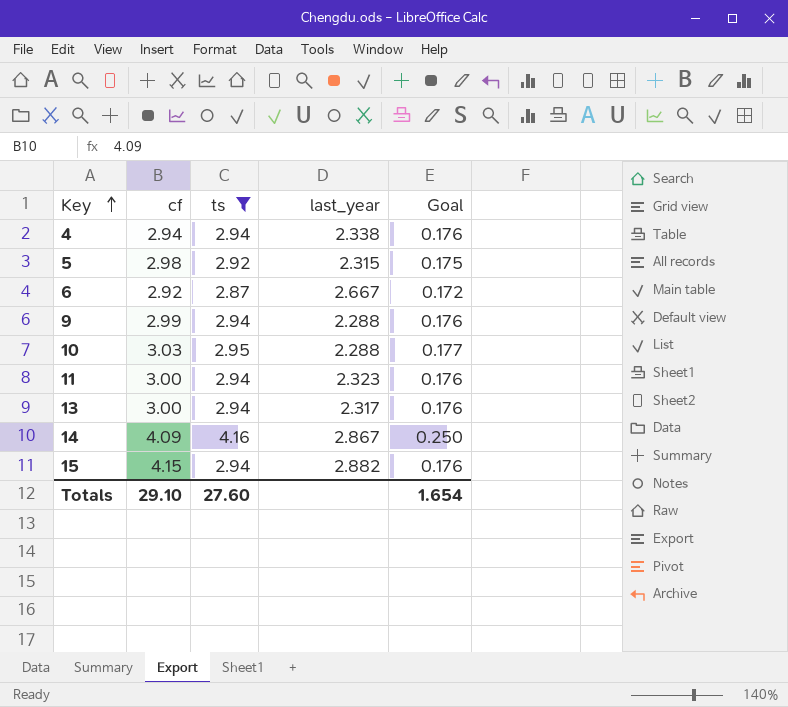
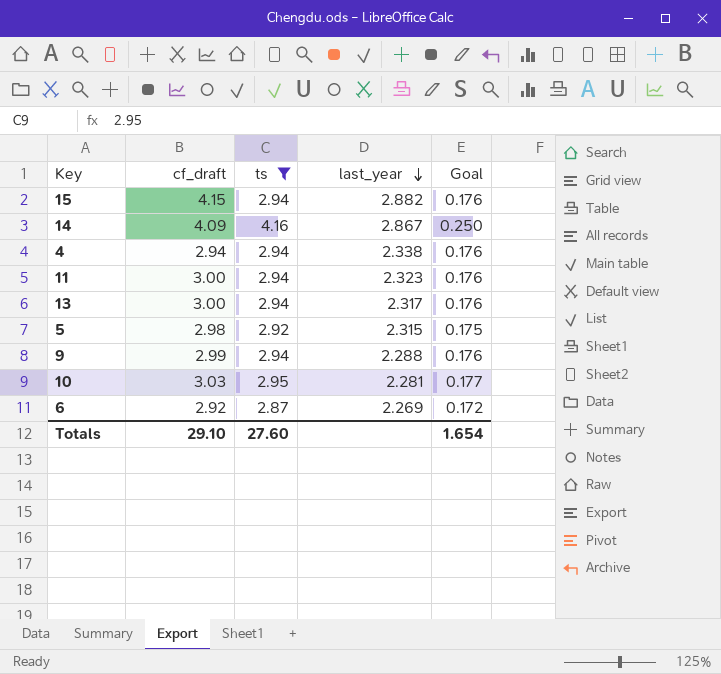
row order: Key ascending -> last_year descending
column name: cf -> cf_draft
10 | last_year: 2.288 -> 2.281
6 | last_year: 2.667 -> 2.269

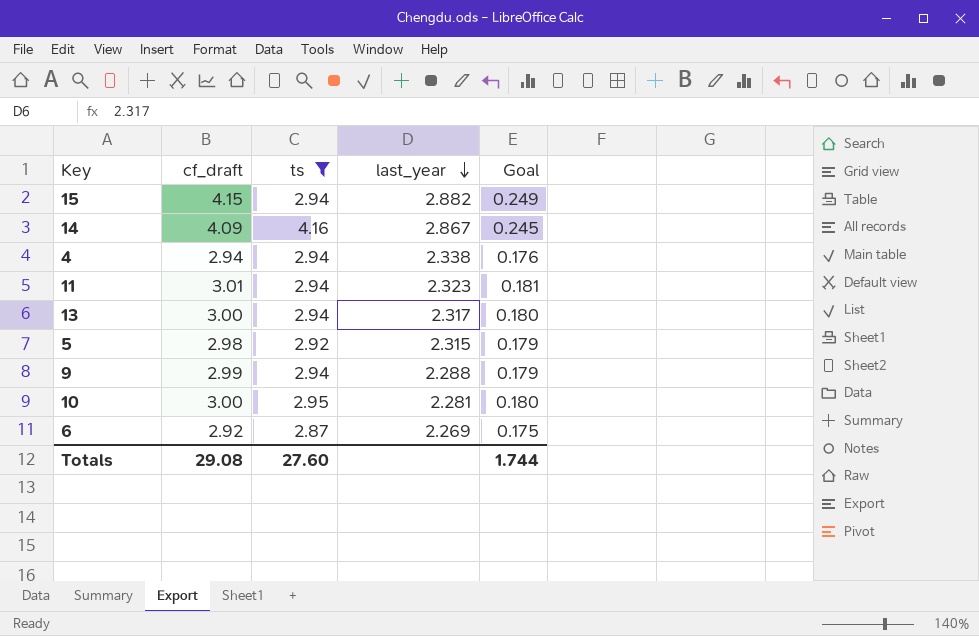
column Goal | formula: [ts] * 0.06 -> [cf_draft] * 0.06
11 | cf_draft: 3.00 -> 3.01
10 | cf_draft: 3.03 -> 3.00
Totals | cf_draft: 29.10 -> 29.08
Totals | Goal: 1.654 -> 1.744

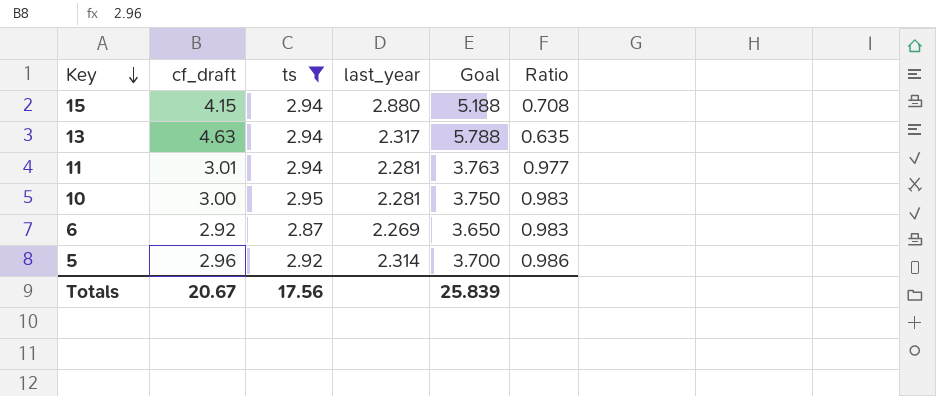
row order: last_year descending -> Key descending
column Goal | formula: [cf_draft] * 0.06 -> [cf_draft] * 1.25
column Ratio | formula: none -> [ts] / [cf_draft]
row 14: 4.09 | 4.16 | 2.867 | 0.245 -> none
row 4: 2.94 | 2.94 | 2.338 | 0.176 -> none
row 9: 2.99 | 2.94 | 2.288 | 0.179 -> none
15 | last_year: 2.882 -> 2.880
13 | cf_draft: 3.00 -> 4.63
11 | last_year: 2.323 -> 2.281
5 | cf_draft: 2.98 -> 2.96
5 | last_year: 2.315 -> 2.314
Totals | cf_draft: 29.08 -> 20.67
Totals | ts: 27.60 -> 17.56
Totals | Goal: 1.744 -> 25.839

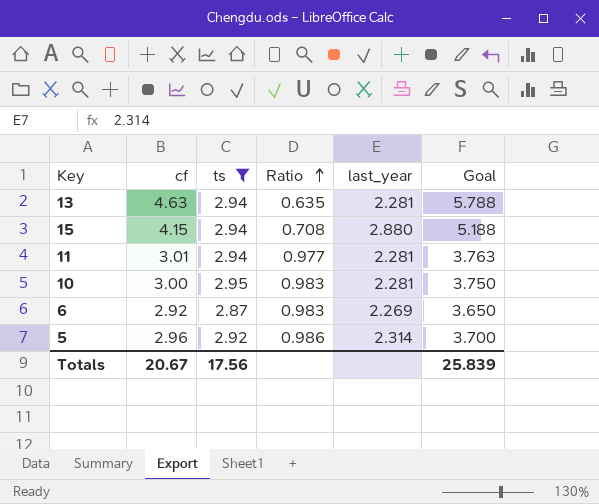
row order: Key descending -> Ratio ascending
column name: cf_draft -> cf
column Ratio | position: 6 -> 4
13 | last_year: 2.317 -> 2.281

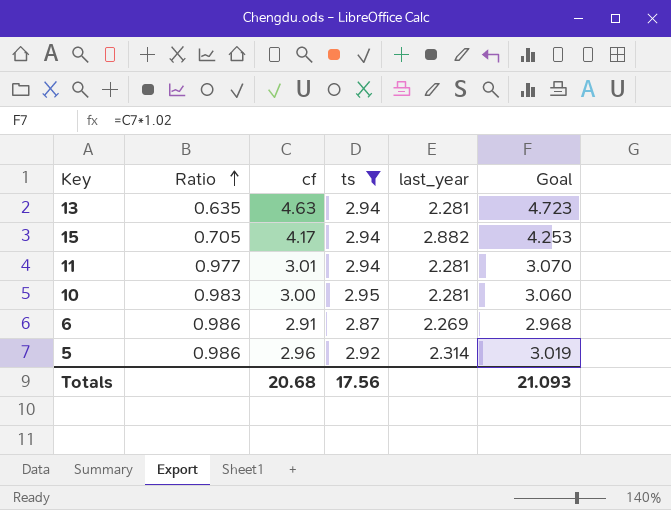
column Ratio | position: 4 -> 2
column Goal | formula: [cf] * 1.25 -> [cf] * 1.02
15 | Ratio: 0.708 -> 0.705
15 | cf: 4.15 -> 4.17
15 | last_year: 2.880 -> 2.882
6 | Ratio: 0.983 -> 0.986
6 | cf: 2.92 -> 2.91
Totals | cf: 20.67 -> 20.68
Totals | Goal: 25.839 -> 21.093

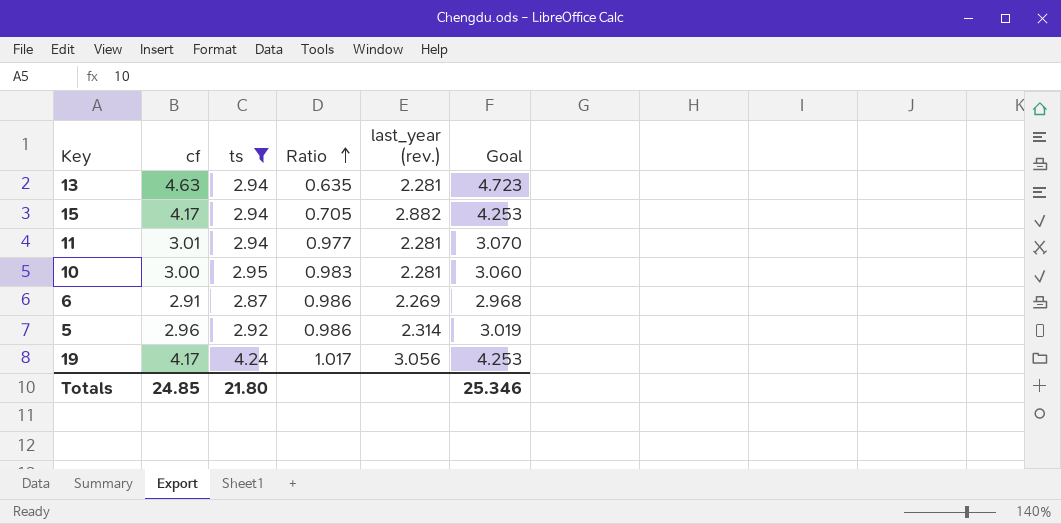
column Ratio | position: 2 -> 4
column name: last_year -> last_year (rev.)
row 19: none -> 4.17 | 4.24 | 1.017 | 3.056 | 4.253
Totals | cf: 20.68 -> 24.85
Totals | ts: 17.56 -> 21.80
Totals | Goal: 21.093 -> 25.346

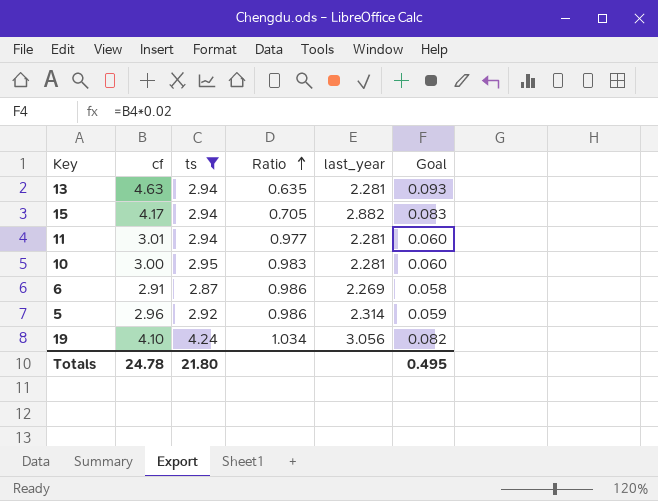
column name: last_year (rev.) -> last_year
column Goal | formula: [cf] * 1.02 -> [cf] * 0.02
19 | cf: 4.17 -> 4.10
19 | Ratio: 1.017 -> 1.034
Totals | cf: 24.85 -> 24.78
Totals | Goal: 25.346 -> 0.495

